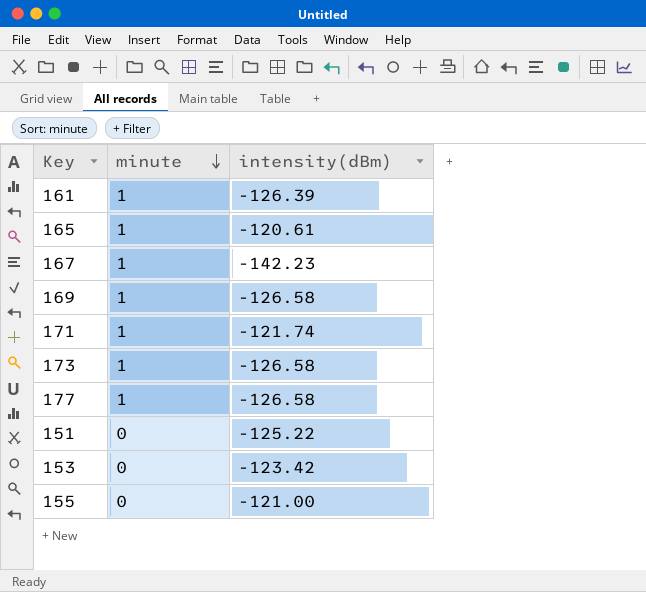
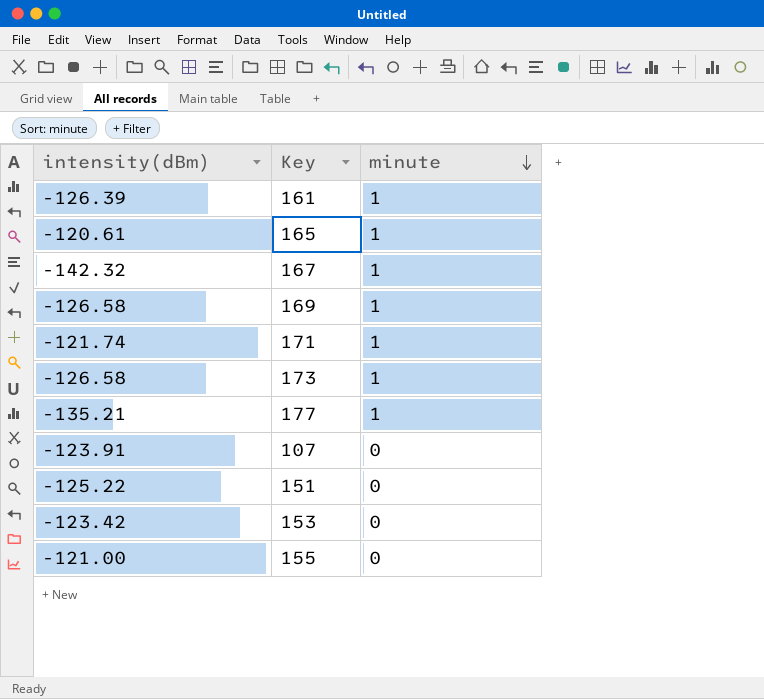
column intensity(dBm) | position: 3 -> 1
167 | intensity(dBm): -142.23 -> -142.32
177 | intensity(dBm): -126.58 -> -135.21
row 107: none -> -123.91 | 0

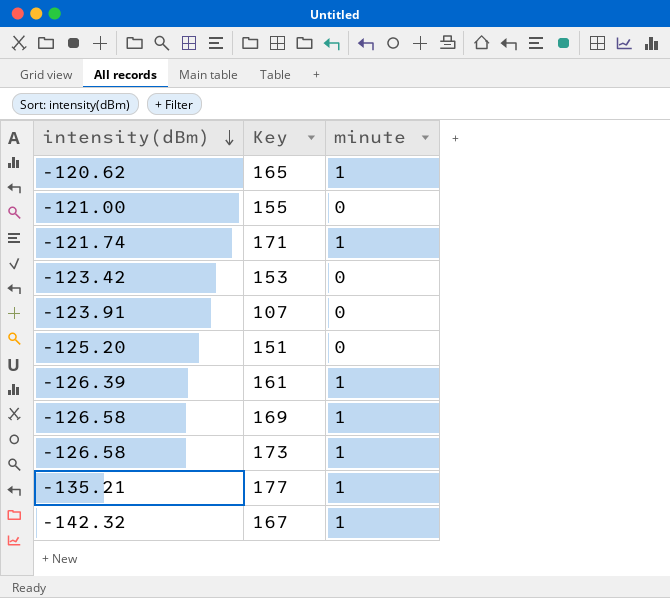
row order: minute descending -> intensity(dBm) descending
165 | intensity(dBm): -120.61 -> -120.62
151 | intensity(dBm): -125.22 -> -125.20

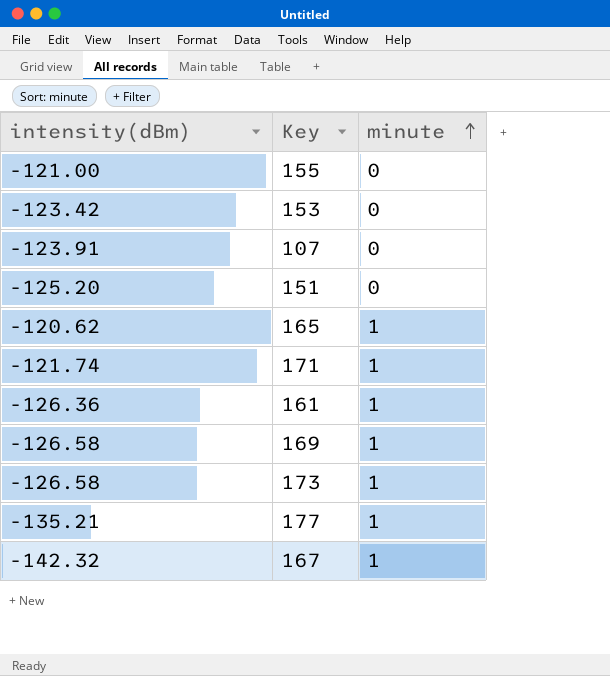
row order: intensity(dBm) descending -> minute ascending
161 | intensity(dBm): -126.39 -> -126.36

